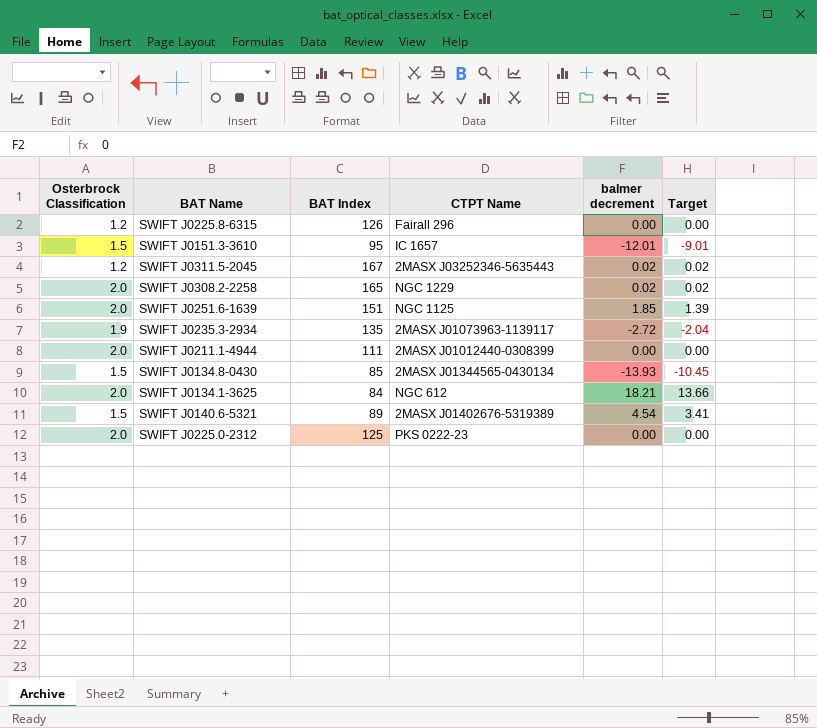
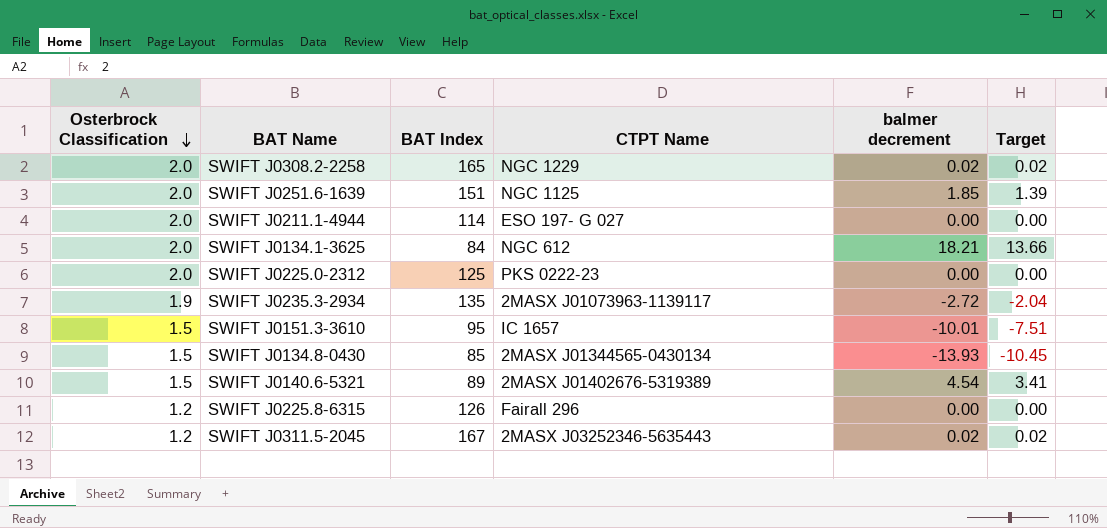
row order: none -> Osterbrock Classification descending
SWIFT J0211.1-4944 | BAT Index: 111 -> 114
SWIFT J0211.1-4944 | CTPT Name: 2MASX J01012440-0308399 -> ESO 197- G 027
SWIFT J0151.3-3610 | balmer decrement: -12.01 -> -10.01
SWIFT J0151.3-3610 | Target: -9.01 -> -7.51

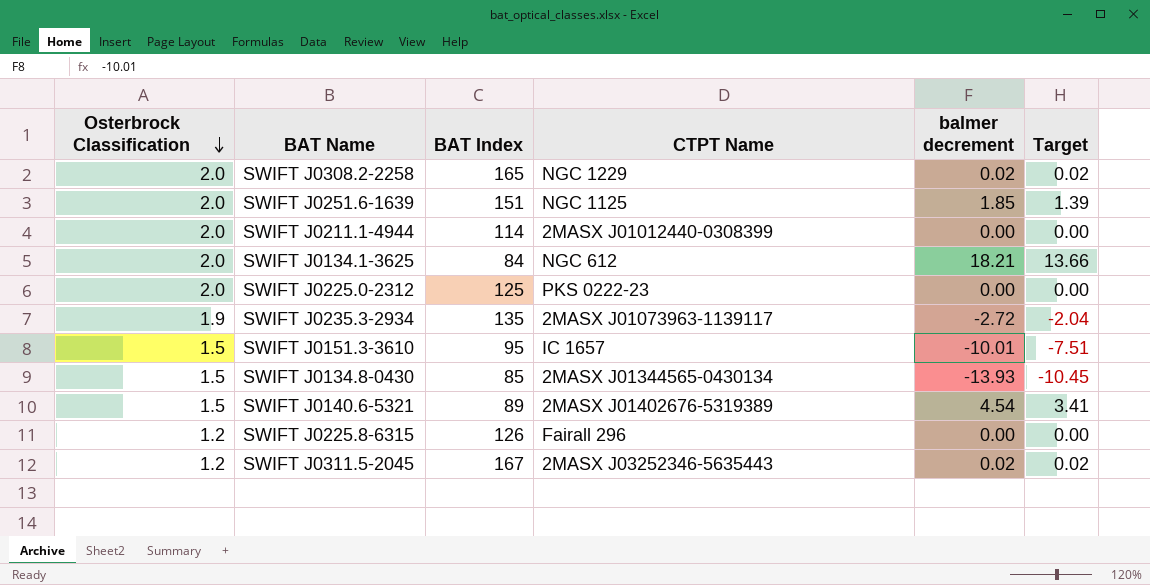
SWIFT J0211.1-4944 | CTPT Name: ESO 197- G 027 -> 2MASX J01012440-0308399

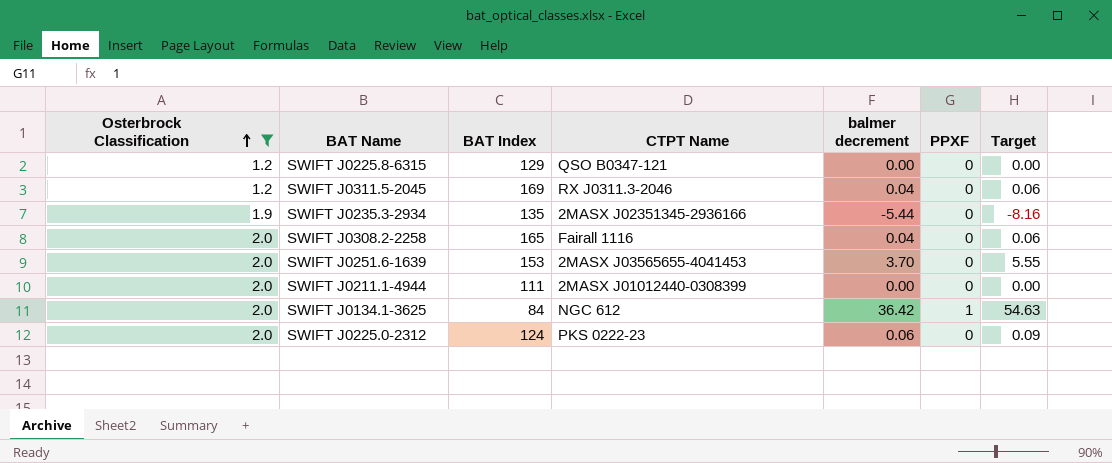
filter: none -> Osterbrock Classification != 1.5
row order: Osterbrock Classification descending -> Osterbrock Classification ascending
column PPXF | position: none -> 6
column Target | formula: [balmer decrement] * 0.75 -> [balmer decrement] * 1.5
SWIFT J0225.8-6315 | BAT Index: 126 -> 129
SWIFT J0225.8-6315 | CTPT Name: Fairall 296 -> QSO B0347-121
SWIFT J0311.5-2045 | BAT Index: 167 -> 169
SWIFT J0311.5-2045 | CTPT Name: 2MASX J03252346-5635443 -> RX J0311.3-2046
SWIFT J0311.5-2045 | balmer decrement: 0.02 -> 0.04
SWIFT J0235.3-2934 | CTPT Name: 2MASX J01073963-1139117 -> 2MASX J02351345-2936166
SWIFT J0235.3-2934 | balmer decrement: -2.72 -> -5.44
SWIFT J0308.2-2258 | CTPT Name: NGC 1229 -> Fairall 1116
SWIFT J0308.2-2258 | balmer decrement: 0.02 -> 0.04
SWIFT J0251.6-1639 | BAT Index: 151 -> 153
SWIFT J0251.6-1639 | CTPT Name: NGC 1125 -> 2MASX J03565655-4041453
SWIFT J0251.6-1639 | balmer decrement: 1.85 -> 3.70
SWIFT J0211.1-4944 | BAT Index: 114 -> 111
SWIFT J0134.1-3625 | balmer decrement: 18.21 -> 36.42
SWIFT J0225.0-2312 | BAT Index: 125 -> 124
SWIFT J0225.0-2312 | balmer decrement: 0.00 -> 0.06

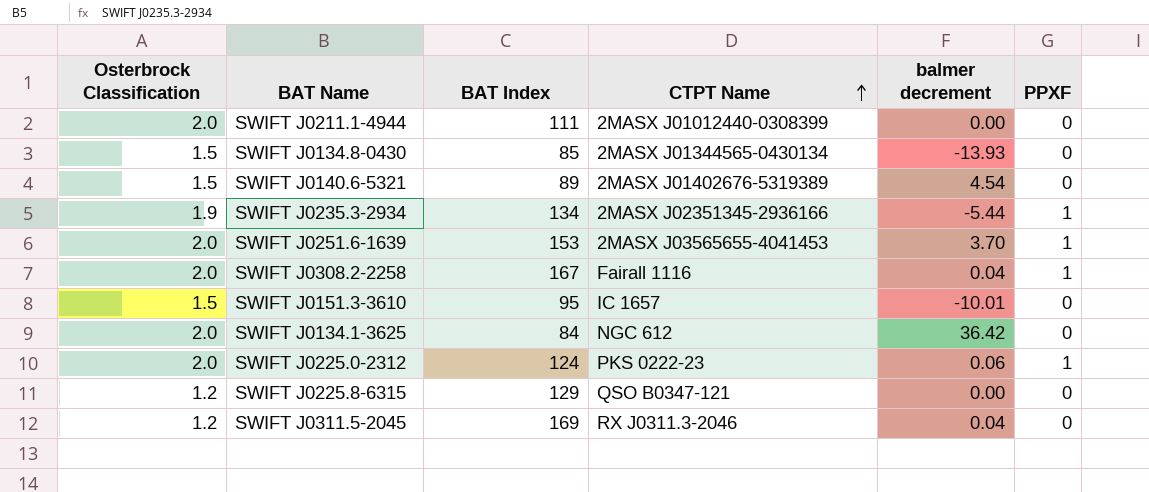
filter: Osterbrock Classification != 1.5 -> none
row order: Osterbrock Classification ascending -> CTPT Name ascending
column Target | formula: [balmer decrement] * 1.5 -> none
SWIFT J0235.3-2934 | BAT Index: 135 -> 134
SWIFT J0235.3-2934 | PPXF: 0 -> 1
SWIFT J0251.6-1639 | PPXF: 0 -> 1
SWIFT J0308.2-2258 | BAT Index: 165 -> 167
SWIFT J0308.2-2258 | PPXF: 0 -> 1
SWIFT J0134.1-3625 | PPXF: 1 -> 0
SWIFT J0225.0-2312 | PPXF: 0 -> 1

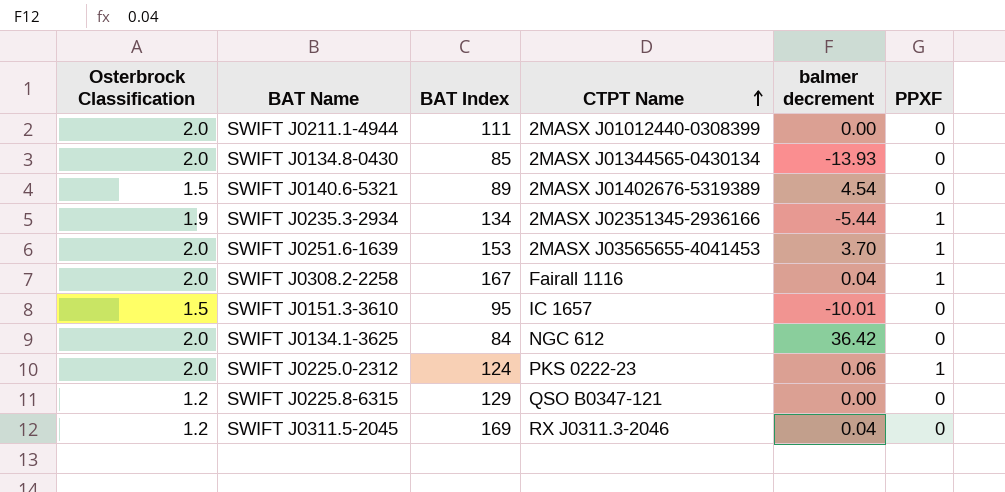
SWIFT J0134.8-0430 | Osterbrock Classification: 1.5 -> 2.0

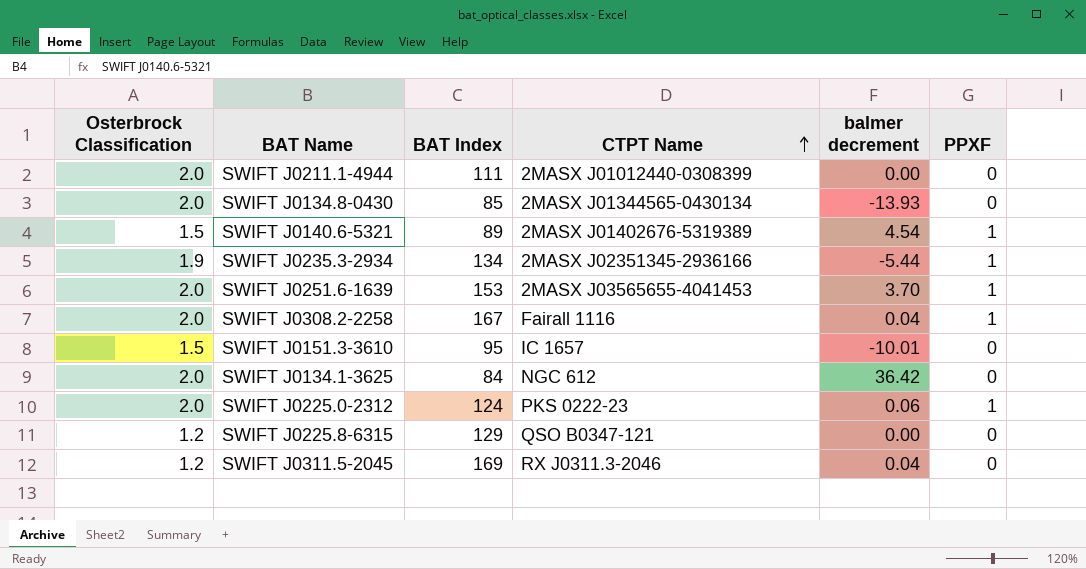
SWIFT J0140.6-5321 | PPXF: 0 -> 1

